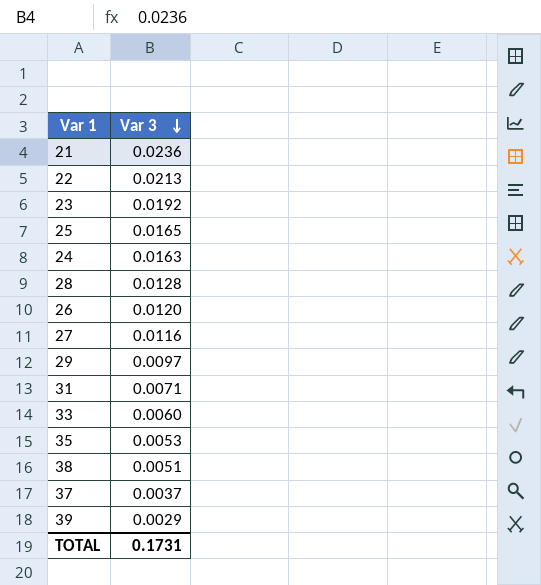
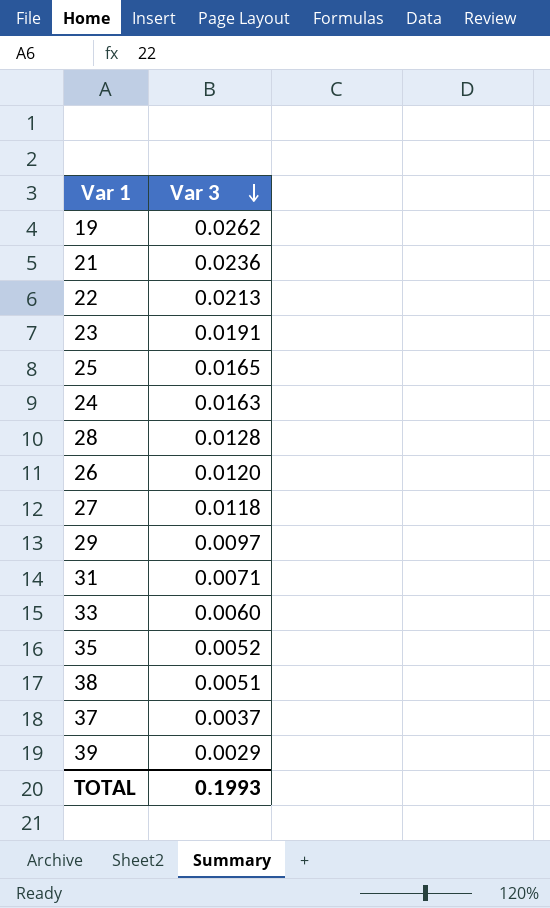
row 19: none -> 0.0262
23 | Var 3: 0.0192 -> 0.0191
27 | Var 3: 0.0116 -> 0.0118
35 | Var 3: 0.0053 -> 0.0052
TOTAL | Var 3: 0.1731 -> 0.1993

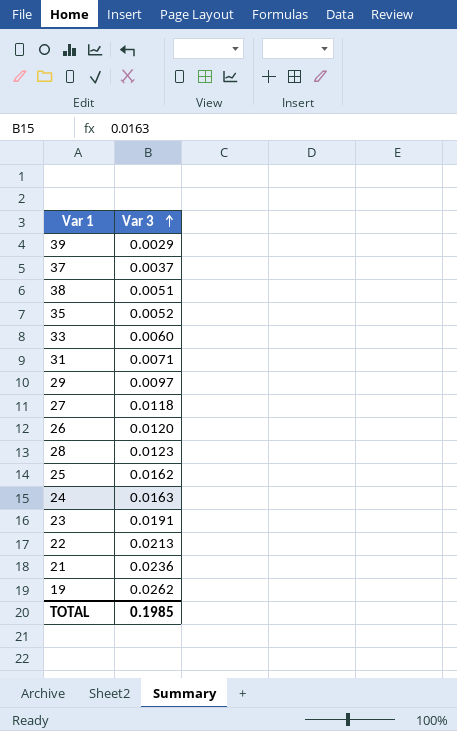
row order: Var 3 descending -> Var 3 ascending
28 | Var 3: 0.0128 -> 0.0123
25 | Var 3: 0.0165 -> 0.0162
TOTAL | Var 3: 0.1993 -> 0.1985

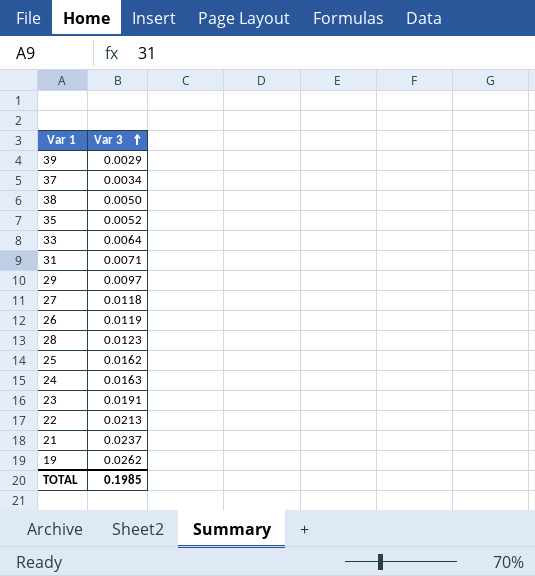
37 | Var 3: 0.0037 -> 0.0034
38 | Var 3: 0.0051 -> 0.0050
33 | Var 3: 0.0060 -> 0.0064
26 | Var 3: 0.0120 -> 0.0119
21 | Var 3: 0.0236 -> 0.0237

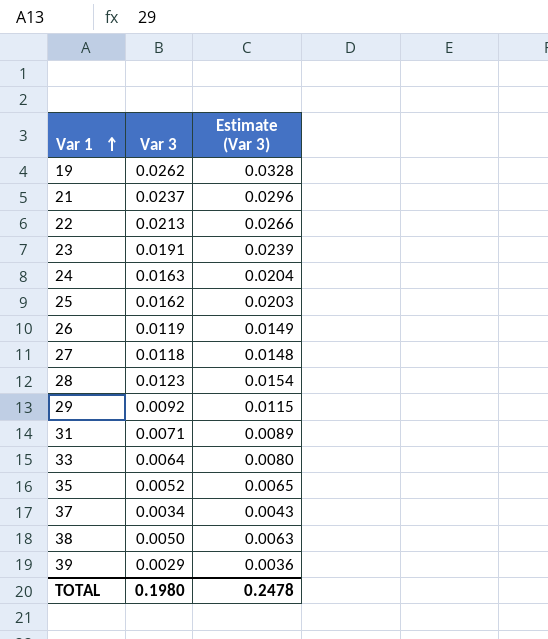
row order: Var 3 ascending -> Var 1 ascending
column Estimate (Var 3) | formula: none -> [Var 3] * 1.25
29 | Var 3: 0.0097 -> 0.0092
TOTAL | Var 3: 0.1985 -> 0.1980

